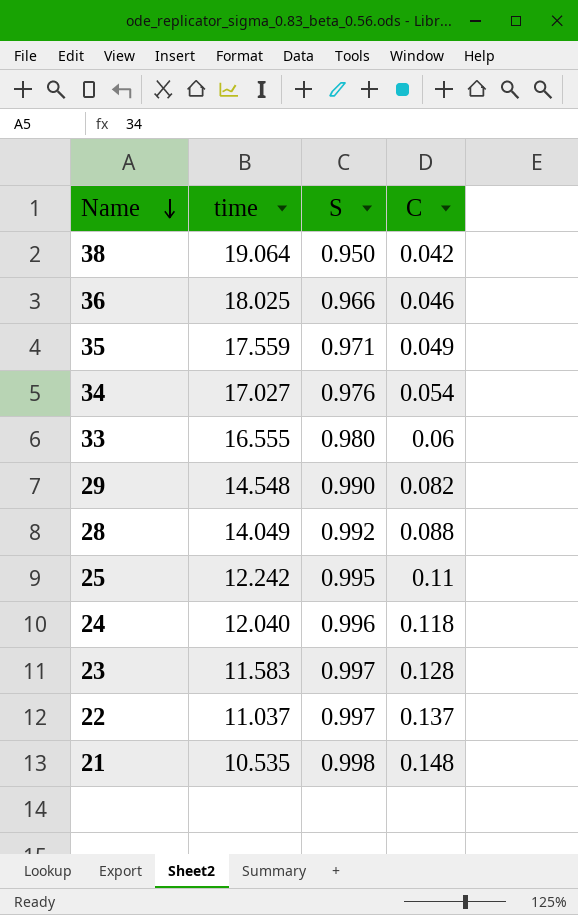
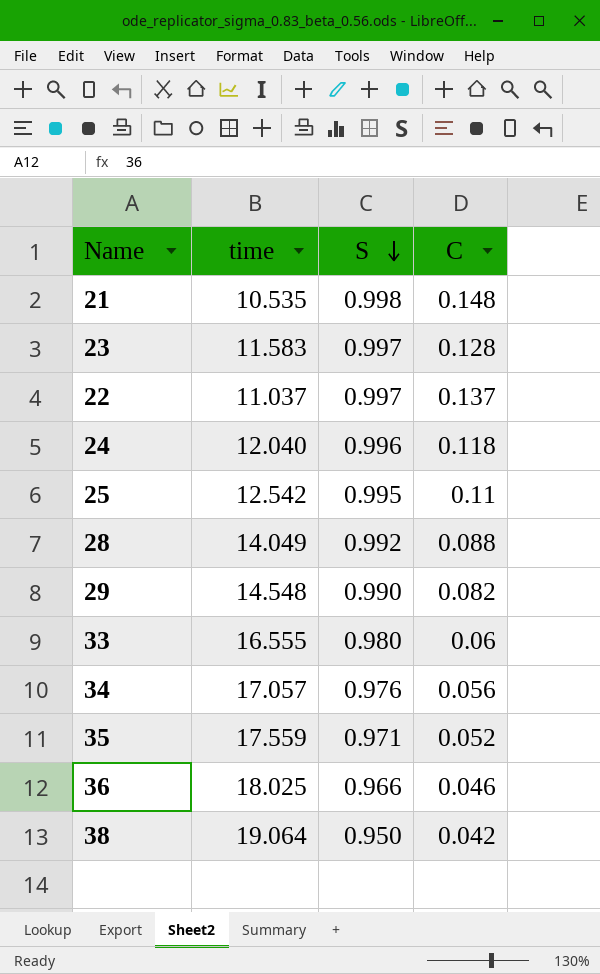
row order: Name descending -> S descending
25 | time: 12.242 -> 12.542
34 | time: 17.027 -> 17.057
34 | C: 0.054 -> 0.056
35 | C: 0.049 -> 0.052

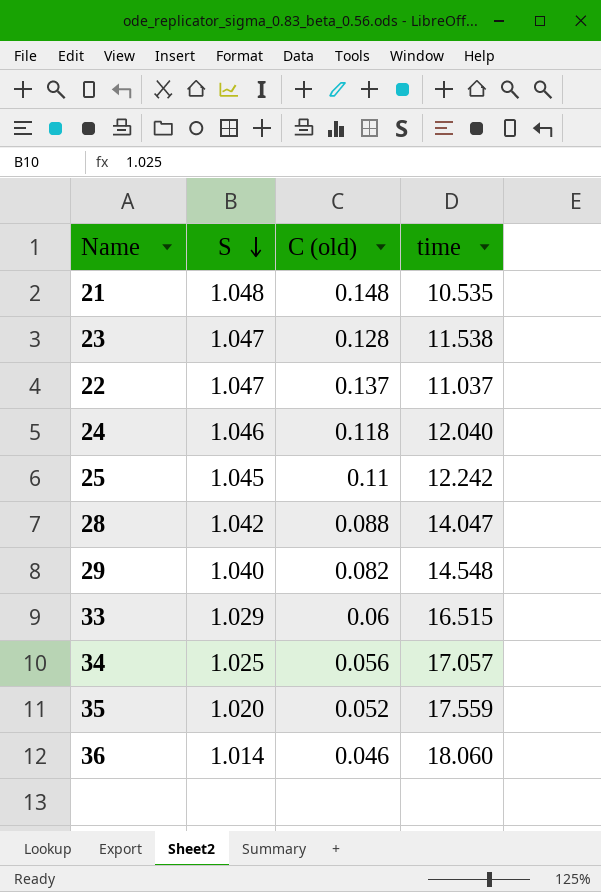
column name: C -> C (old)
column time | position: 2 -> 4
row 38: 19.064 | 0.950 | 0.042 -> none
21 | S: 0.998 -> 1.048
23 | S: 0.997 -> 1.047
23 | time: 11.583 -> 11.538
22 | S: 0.997 -> 1.047
24 | S: 0.996 -> 1.046
25 | S: 0.995 -> 1.045
25 | time: 12.542 -> 12.242
28 | S: 0.992 -> 1.042
28 | time: 14.049 -> 14.047
29 | S: 0.990 -> 1.040
33 | S: 0.980 -> 1.029
33 | time: 16.555 -> 16.515
34 | S: 0.976 -> 1.025
35 | S: 0.971 -> 1.020
36 | S: 0.966 -> 1.014
36 | time: 18.025 -> 18.060

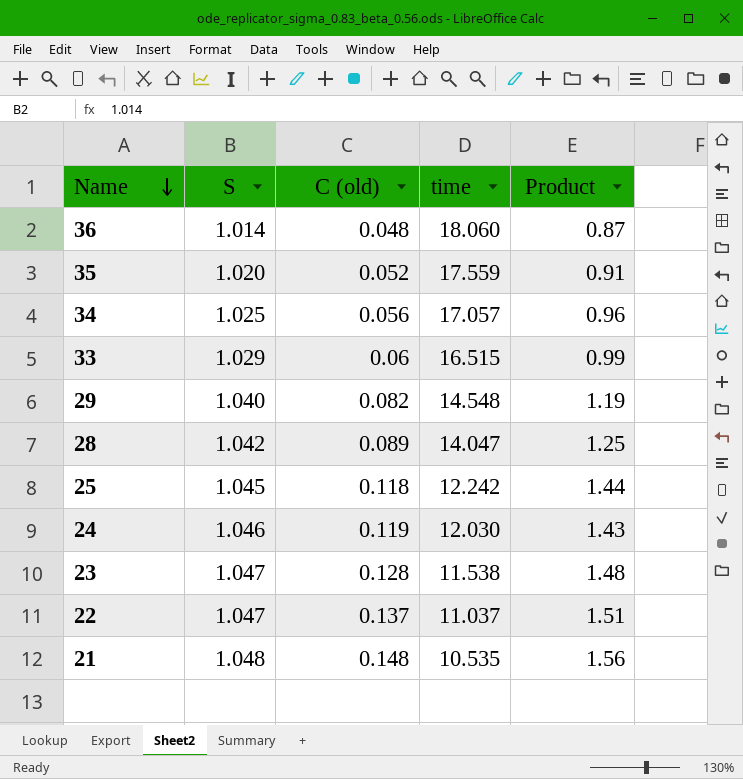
row order: S descending -> Name descending
column Product | formula: none -> [C (old)] * [time]
36 | C (old): 0.046 -> 0.048
28 | C (old): 0.088 -> 0.089
25 | C (old): 0.11 -> 0.118
24 | C (old): 0.118 -> 0.119
24 | time: 12.040 -> 12.030

